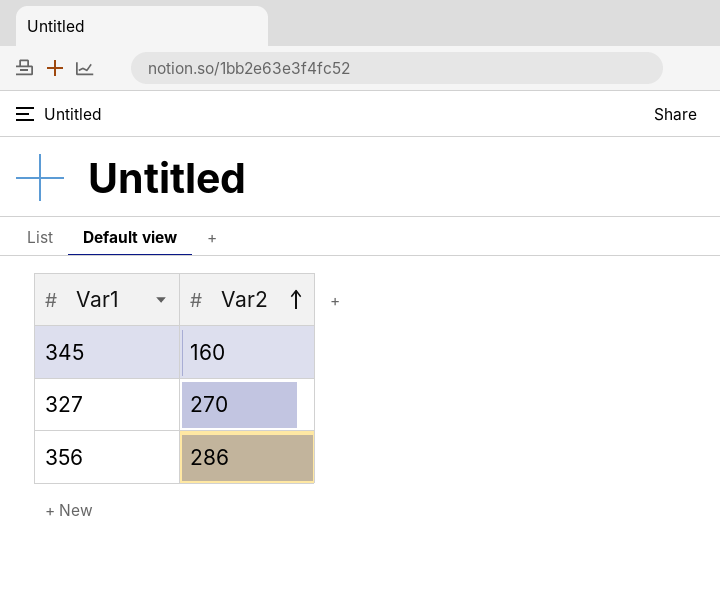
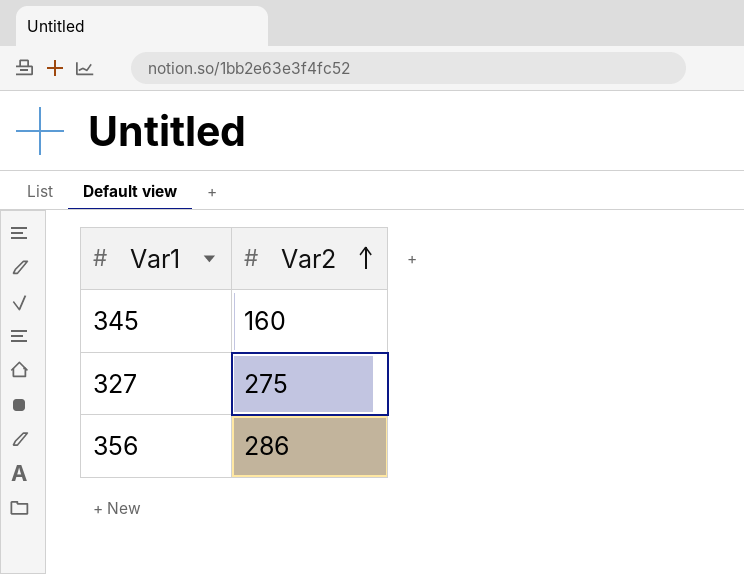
327 | Var2: 270 -> 275

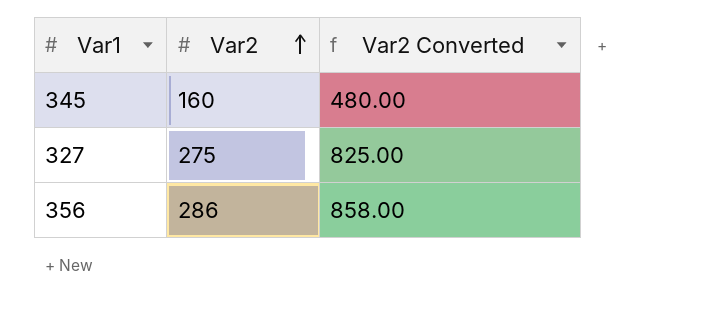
column Var2 Converted | formula: none -> [Var2] * 3

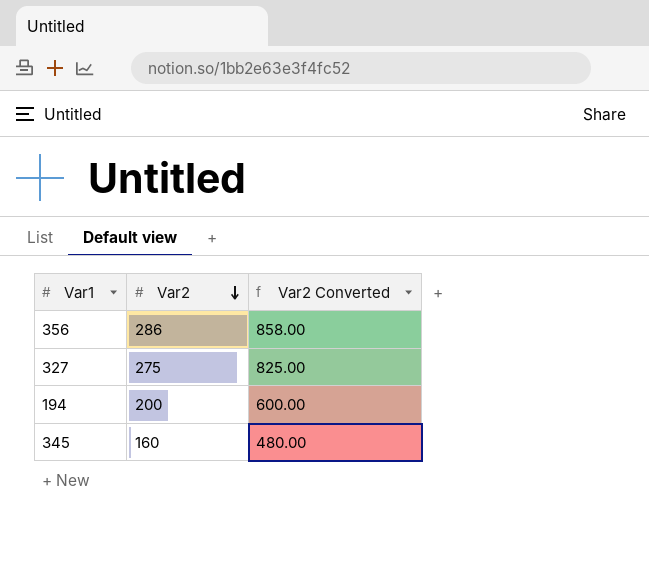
row order: Var2 ascending -> Var2 descending
row 194: none -> 200 | 600.00

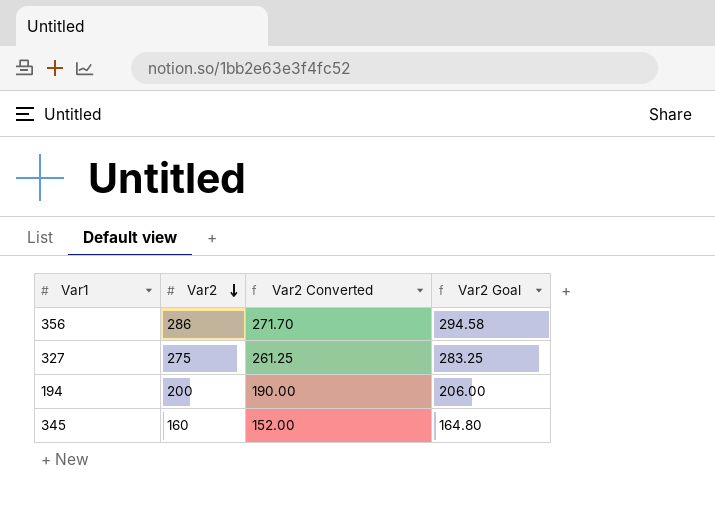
column Var2 Converted | formula: [Var2] * 3 -> [Var2] * 0.95
column Var2 Goal | formula: none -> [Var2] * 1.03

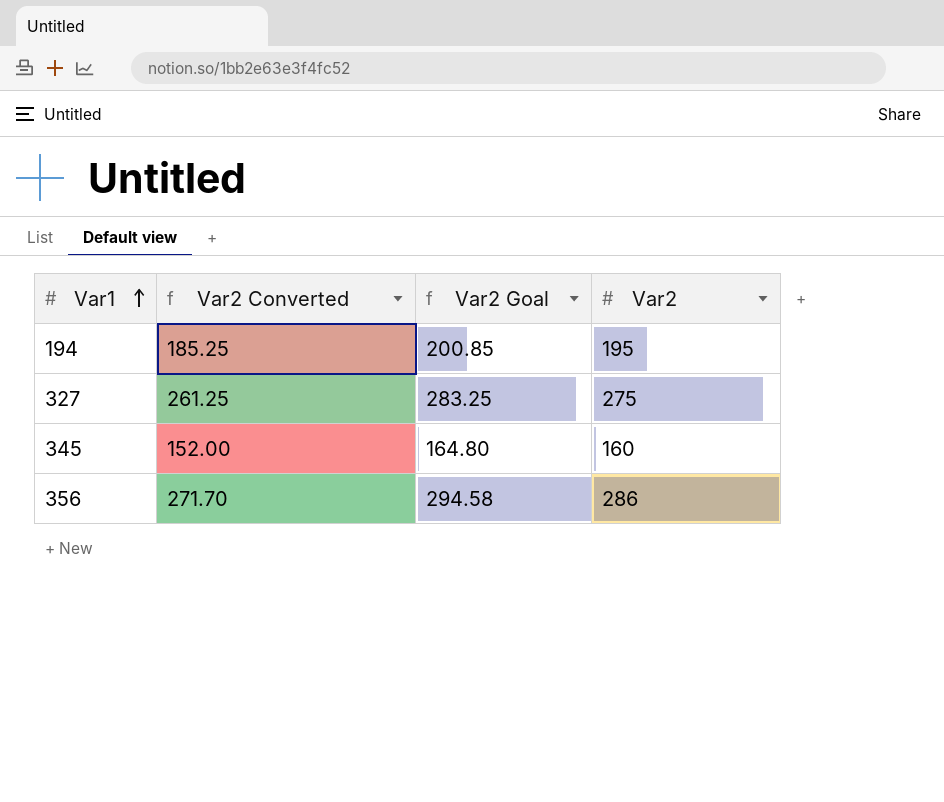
row order: Var2 descending -> Var1 ascending
column Var2 | position: 2 -> 4
194 | Var2 Converted: 190.00 -> 185.25
194 | Var2 Goal: 206.00 -> 200.85
194 | Var2: 200 -> 195

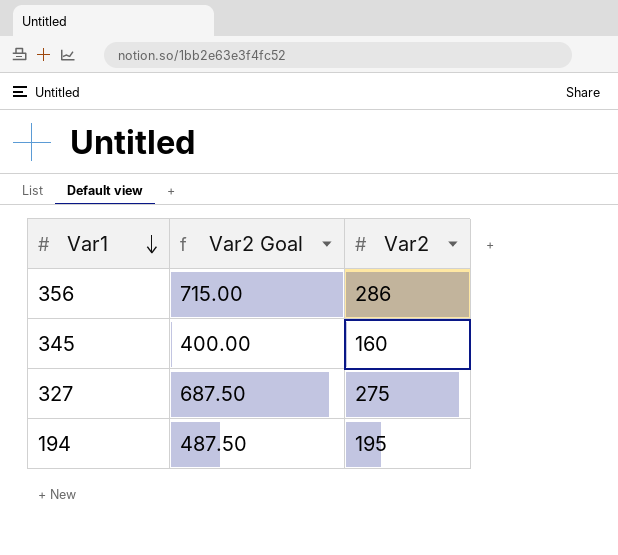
row order: Var1 ascending -> Var1 descending
column Var2 Converted | formula: [Var2] * 0.95 -> none
column Var2 Goal | formula: [Var2] * 1.03 -> [Var2] * 2.5

